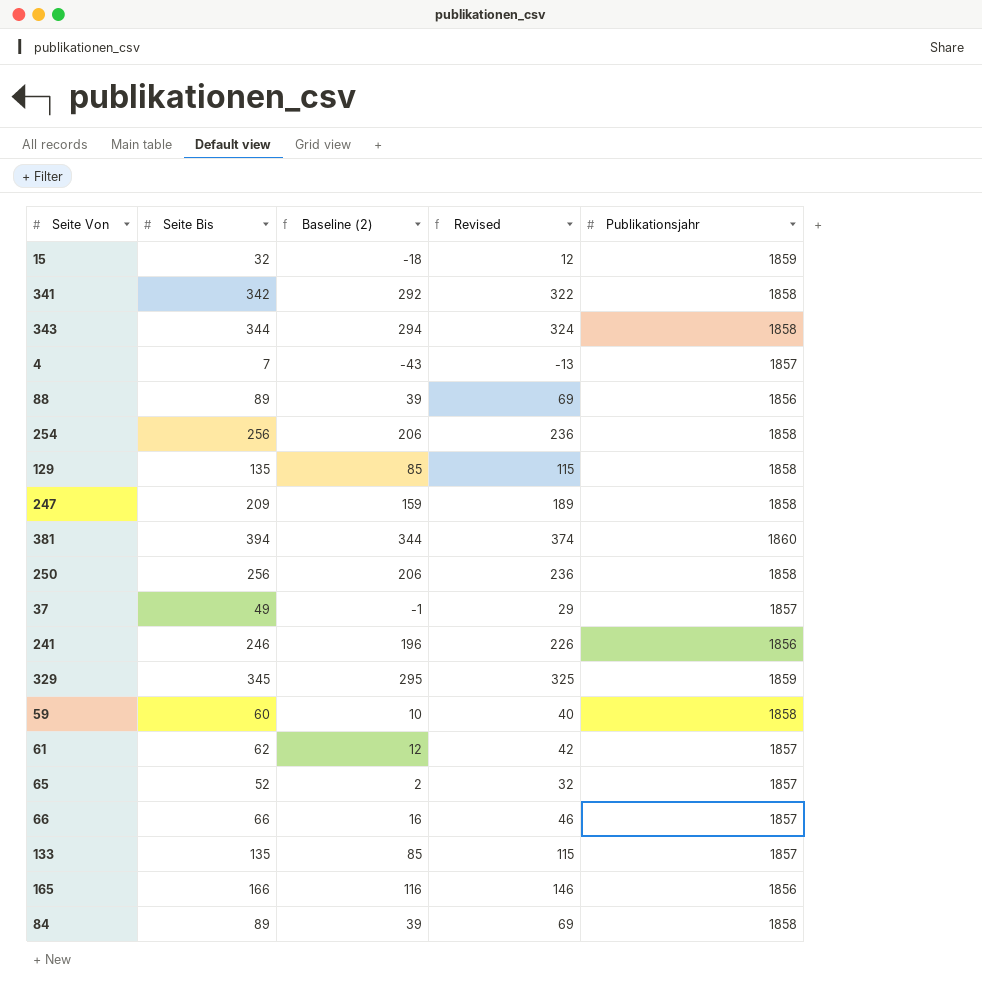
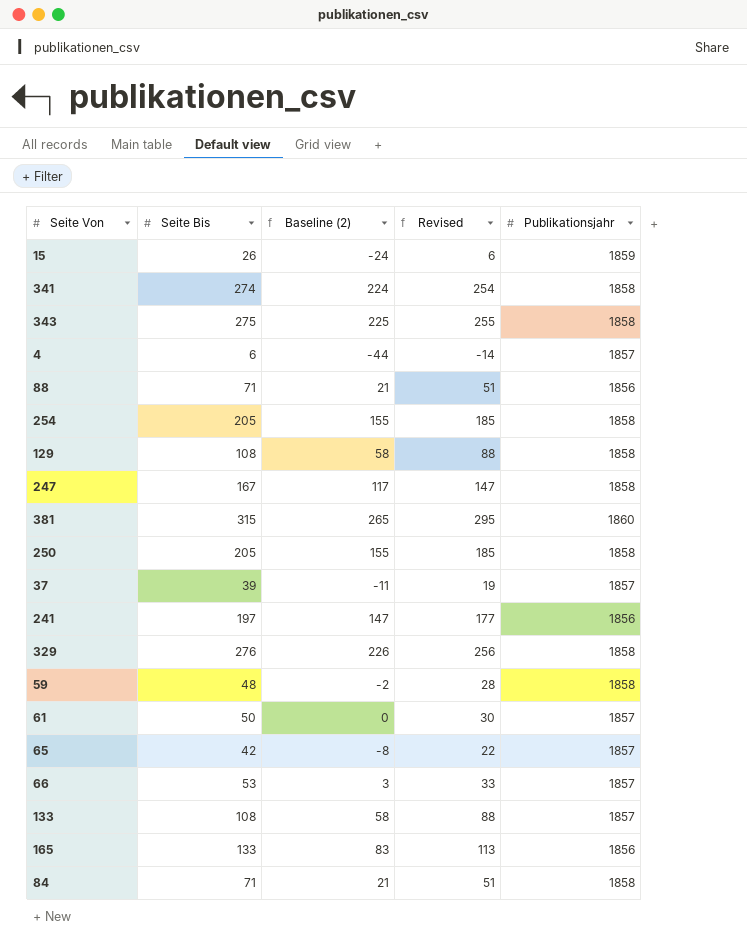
15 | Seite Bis: 32 -> 26
15 | Baseline (2): -18 -> -24
15 | Revised: 12 -> 6
341 | Seite Bis: 342 -> 274
341 | Baseline (2): 292 -> 224
341 | Revised: 322 -> 254
343 | Seite Bis: 344 -> 275
343 | Baseline (2): 294 -> 225
343 | Revised: 324 -> 255
4 | Seite Bis: 7 -> 6
4 | Baseline (2): -43 -> -44
4 | Revised: -13 -> -14
88 | Seite Bis: 89 -> 71
88 | Baseline (2): 39 -> 21
88 | Revised: 69 -> 51
254 | Seite Bis: 256 -> 205
254 | Baseline (2): 206 -> 155
254 | Revised: 236 -> 185
129 | Seite Bis: 135 -> 108
129 | Baseline (2): 85 -> 58
129 | Revised: 115 -> 88
247 | Seite Bis: 209 -> 167
247 | Baseline (2): 159 -> 117
247 | Revised: 189 -> 147
381 | Seite Bis: 394 -> 315
381 | Baseline (2): 344 -> 265
381 | Revised: 374 -> 295
250 | Seite Bis: 256 -> 205
250 | Baseline (2): 206 -> 155
250 | Revised: 236 -> 185
37 | Seite Bis: 49 -> 39
37 | Baseline (2): -1 -> -11
37 | Revised: 29 -> 19
241 | Seite Bis: 246 -> 197
241 | Baseline (2): 196 -> 147
241 | Revised: 226 -> 177
329 | Seite Bis: 345 -> 276
329 | Baseline (2): 295 -> 226
329 | Revised: 325 -> 256
329 | Publikationsjahr: 1859 -> 1858
59 | Seite Bis: 60 -> 48
59 | Baseline (2): 10 -> -2
59 | Revised: 40 -> 28
61 | Seite Bis: 62 -> 50
61 | Baseline (2): 12 -> 0
61 | Revised: 42 -> 30
65 | Seite Bis: 52 -> 42
65 | Baseline (2): 2 -> -8
65 | Revised: 32 -> 22
66 | Seite Bis: 66 -> 53
66 | Baseline (2): 16 -> 3
66 | Revised: 46 -> 33
133 | Seite Bis: 135 -> 108
133 | Baseline (2): 85 -> 58
133 | Revised: 115 -> 88
165 | Seite Bis: 166 -> 133
165 | Baseline (2): 116 -> 83
165 | Revised: 146 -> 113
84 | Seite Bis: 89 -> 71
84 | Baseline (2): 39 -> 21
84 | Revised: 69 -> 51

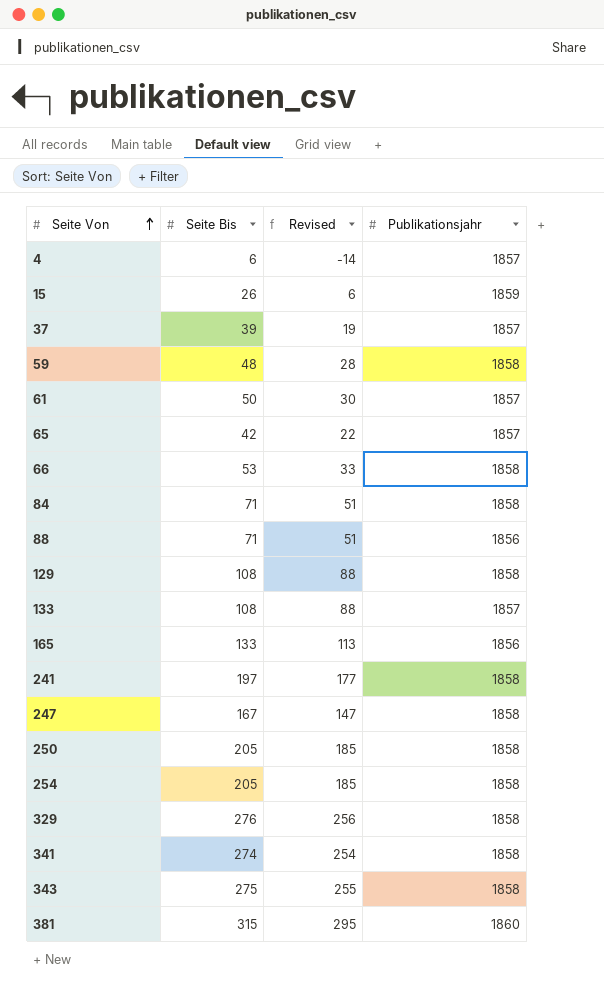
row order: none -> Seite Von ascending
column Baseline (2) | formula: [Seite Bis] - 50 -> none
66 | Publikationsjahr: 1857 -> 1858
241 | Publikationsjahr: 1856 -> 1858

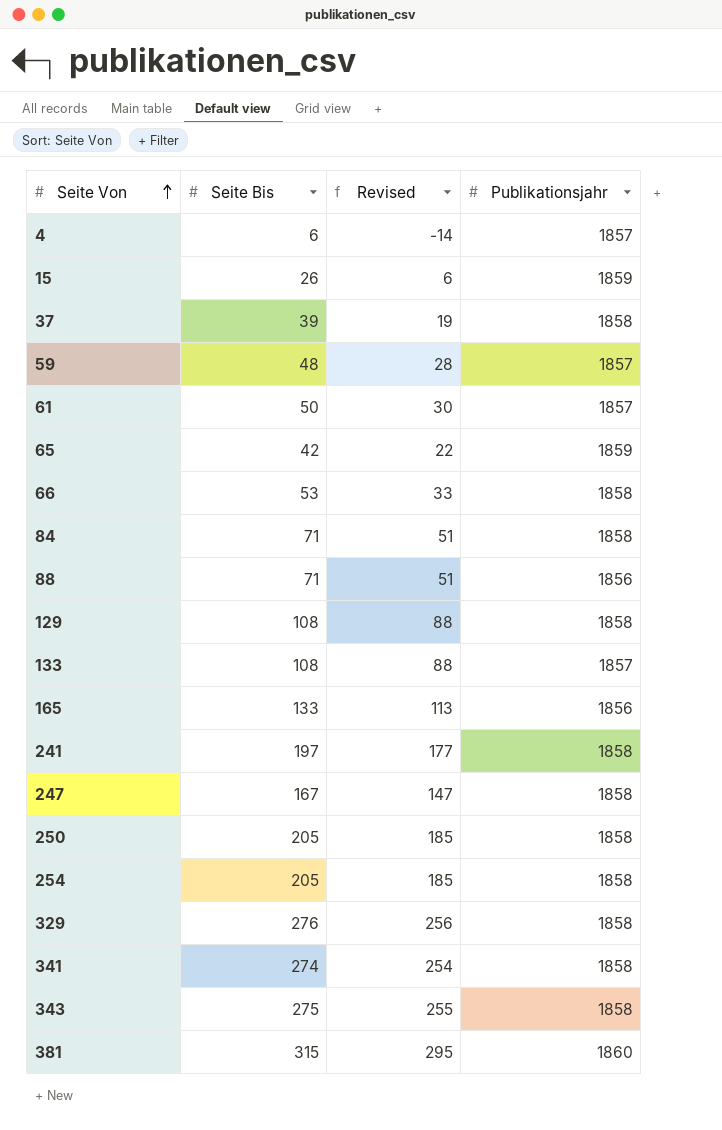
37 | Publikationsjahr: 1857 -> 1858
59 | Publikationsjahr: 1858 -> 1857
65 | Publikationsjahr: 1857 -> 1859

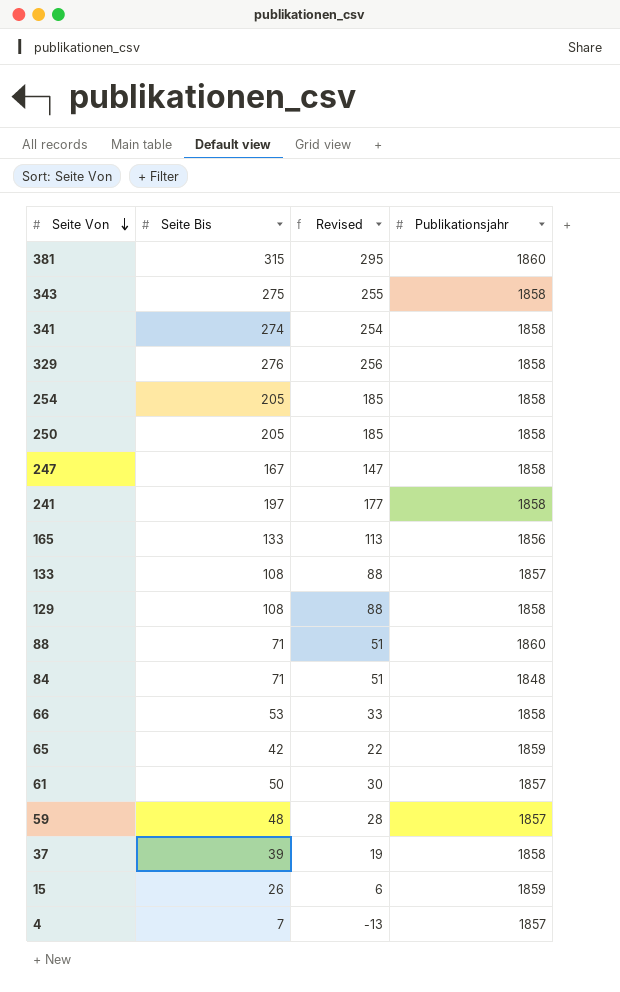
row order: Seite Von ascending -> Seite Von descending
88 | Publikationsjahr: 1856 -> 1860
84 | Publikationsjahr: 1858 -> 1848
4 | Seite Bis: 6 -> 7
4 | Revised: -14 -> -13

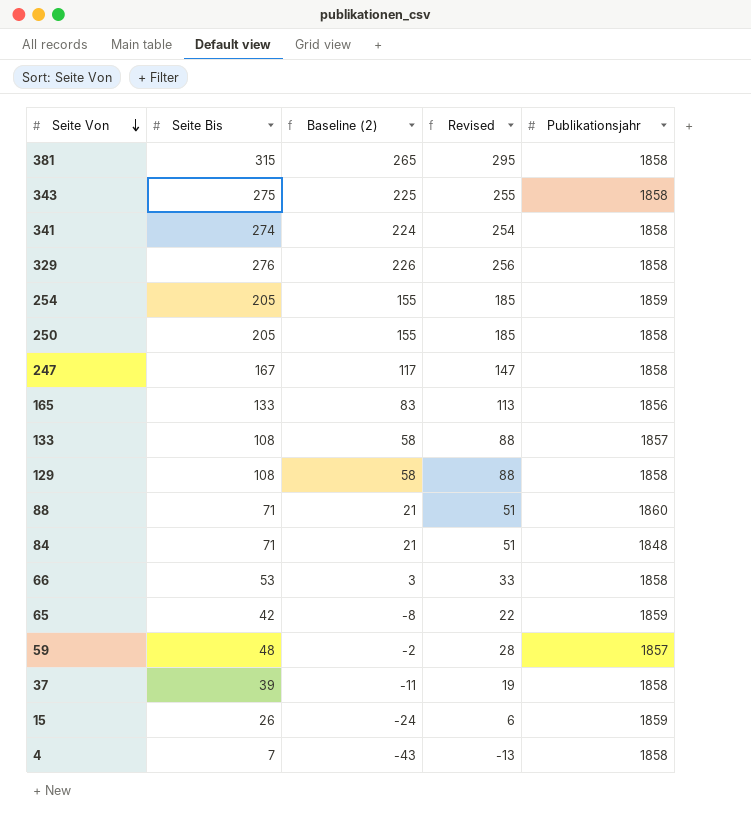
column Baseline (2) | formula: none -> [Seite Bis] - 50
row 241: 197 | 177 | 1858 -> none
row 61: 50 | 30 | 1857 -> none
381 | Publikationsjahr: 1860 -> 1858
254 | Publikationsjahr: 1858 -> 1859
4 | Publikationsjahr: 1857 -> 1858

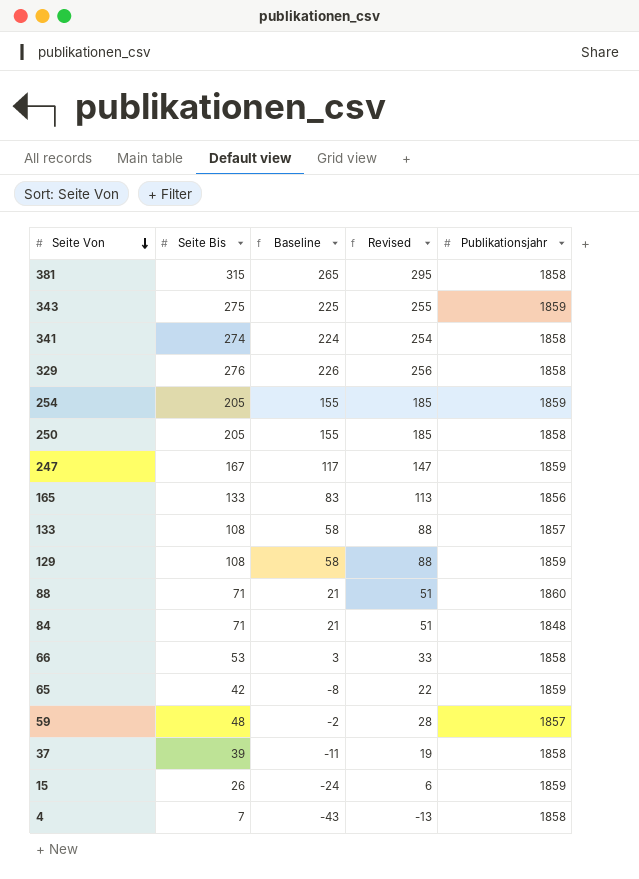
column name: Baseline (2) -> Baseline
343 | Publikationsjahr: 1858 -> 1859
247 | Publikationsjahr: 1858 -> 1859
129 | Publikationsjahr: 1858 -> 1859

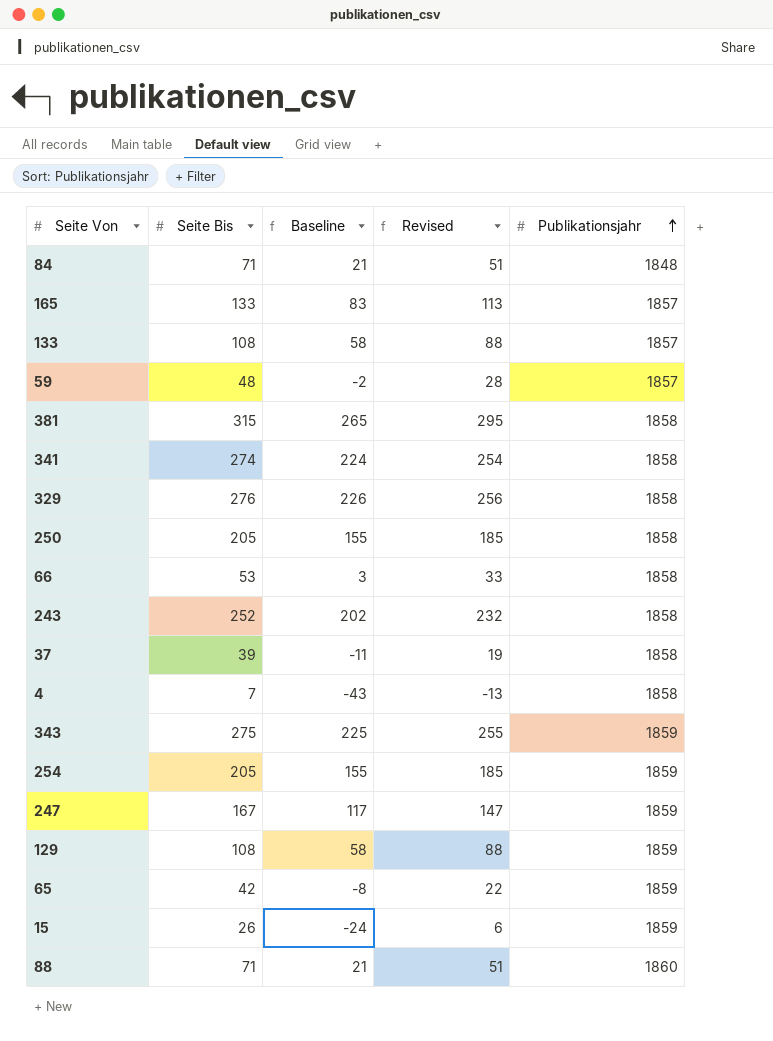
row order: Seite Von descending -> Publikationsjahr ascending
165 | Publikationsjahr: 1856 -> 1857
row 243: none -> 252 | 202 | 232 | 1858

